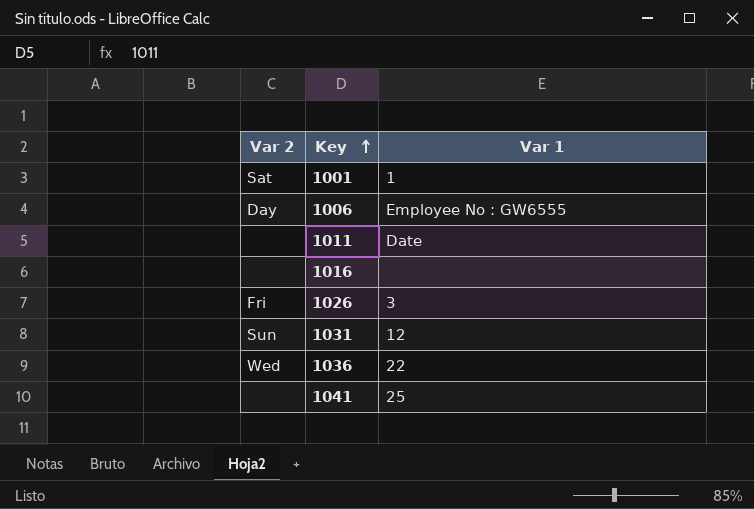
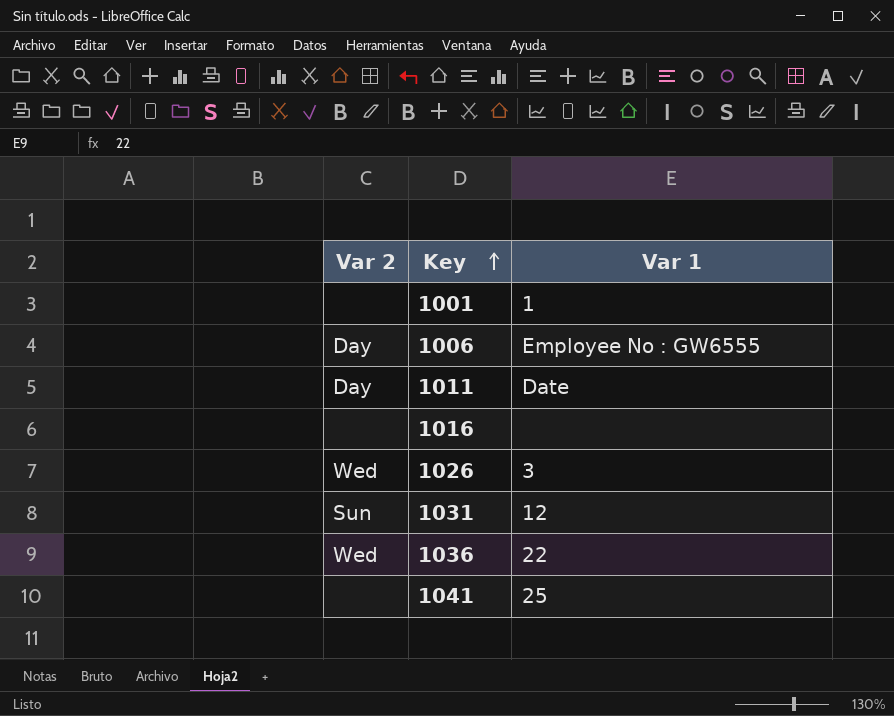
1001 | Var 2: Sat -> none
1011 | Var 2: none -> Day
1026 | Var 2: Fri -> Wed

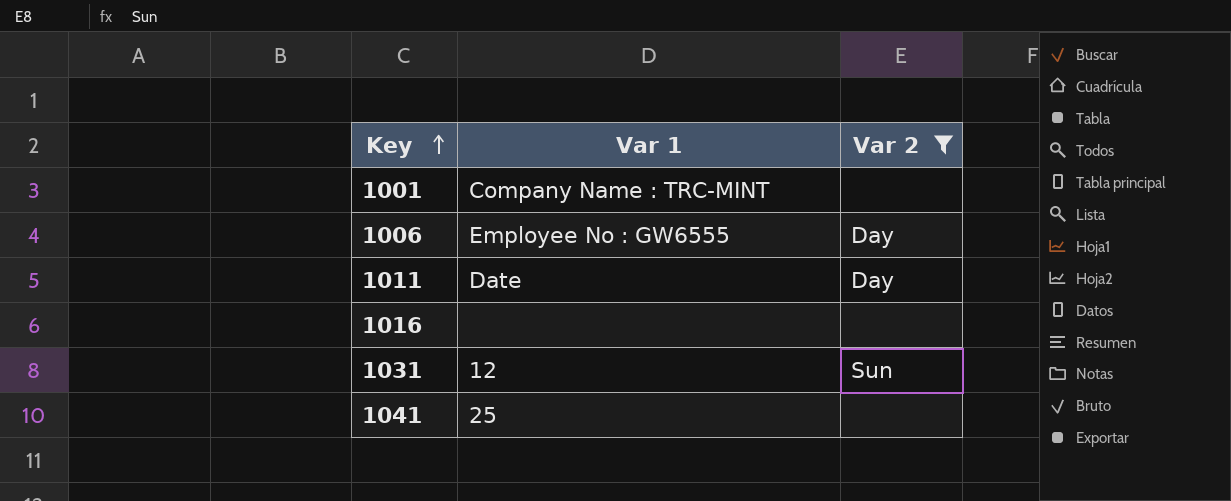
filter: none -> Var 2 != Wed
column Var 2 | position: 1 -> 3
1001 | Var 1: 1 -> Company Name : TRC-MINT

